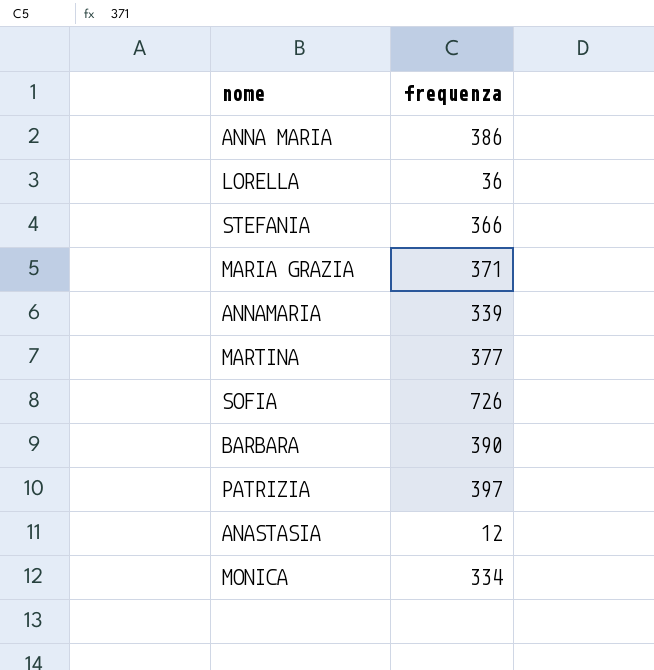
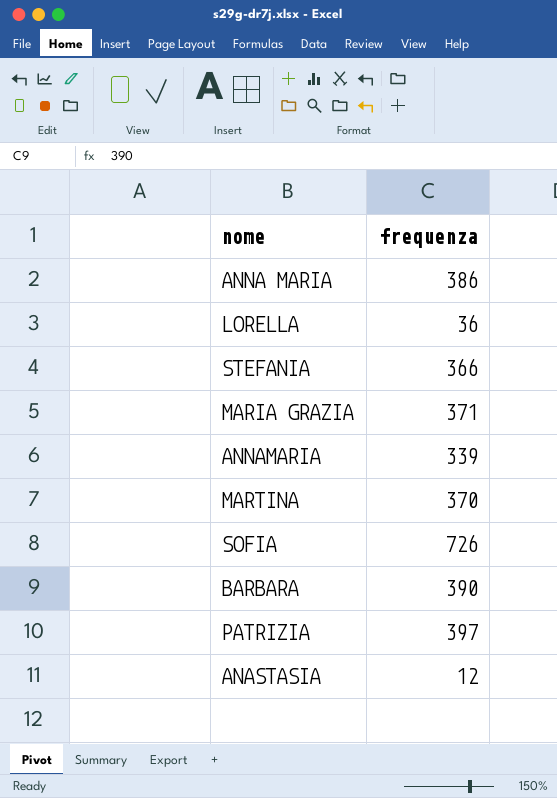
row MONICA: 334 -> none
MARTINA | frequenza: 377 -> 370

